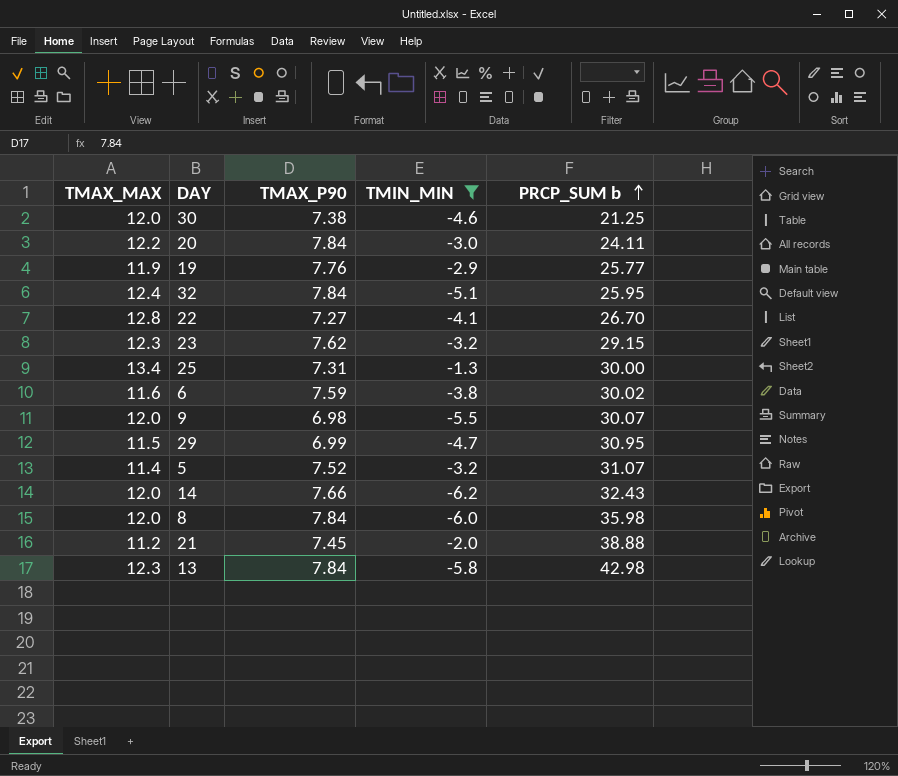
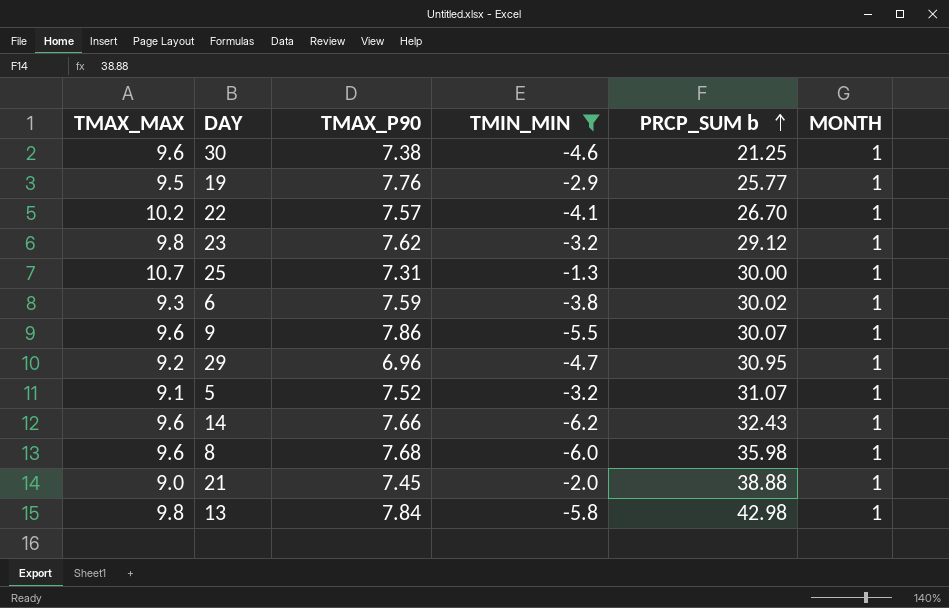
column MONTH | position: none -> 6
row 20: 12.2 | 7.84 | -3.0 | 24.11 -> none
row 32: 12.4 | 7.84 | -5.1 | 25.95 -> none
30 | TMAX_MAX: 12.0 -> 9.6
19 | TMAX_MAX: 11.9 -> 9.5
22 | TMAX_MAX: 12.8 -> 10.2
22 | TMAX_P90: 7.27 -> 7.57
23 | TMAX_MAX: 12.3 -> 9.8
23 | PRCP_SUM b: 29.15 -> 29.12
25 | TMAX_MAX: 13.4 -> 10.7
6 | TMAX_MAX: 11.6 -> 9.3
9 | TMAX_MAX: 12.0 -> 9.6
9 | TMAX_P90: 6.98 -> 7.86
29 | TMAX_MAX: 11.5 -> 9.2
29 | TMAX_P90: 6.99 -> 6.96
5 | TMAX_MAX: 11.4 -> 9.1
14 | TMAX_MAX: 12.0 -> 9.6
8 | TMAX_MAX: 12.0 -> 9.6
8 | TMAX_P90: 7.84 -> 7.68
21 | TMAX_MAX: 11.2 -> 9.0
13 | TMAX_MAX: 12.3 -> 9.8

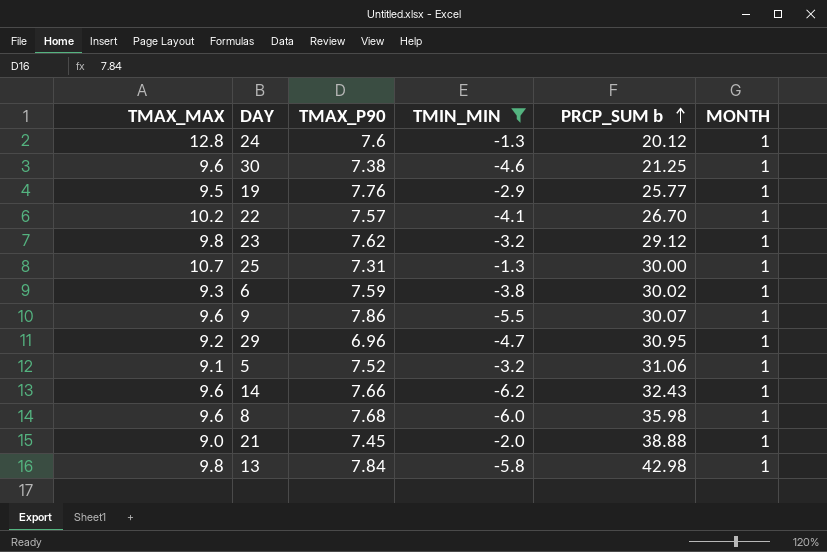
row 24: none -> 12.8 | 7.6 | -1.3 | 20.12 | 1
5 | PRCP_SUM b: 31.07 -> 31.06

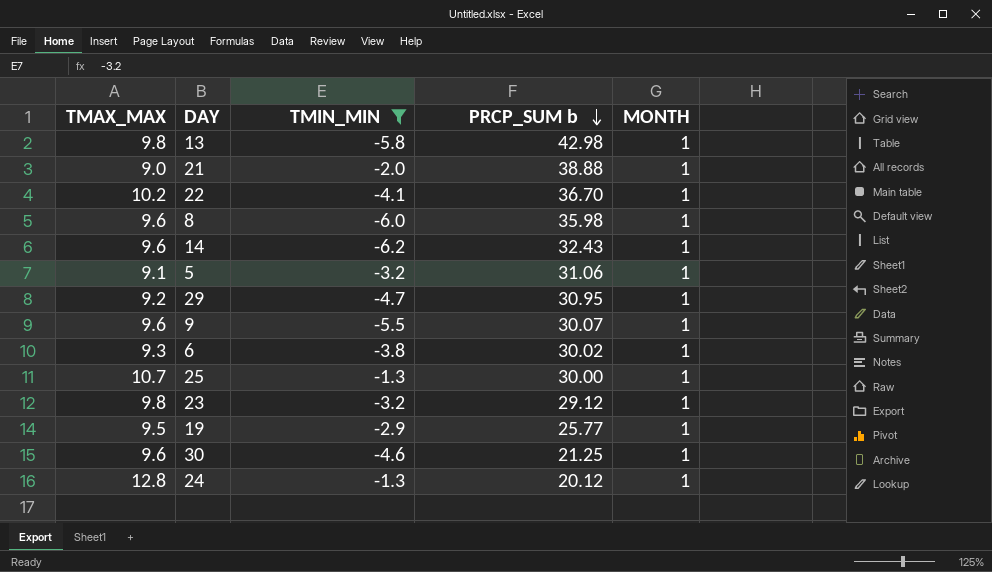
row order: PRCP_SUM b ascending -> PRCP_SUM b descending
column TMAX_P90 | position: 3 -> none
22 | PRCP_SUM b: 26.70 -> 36.70

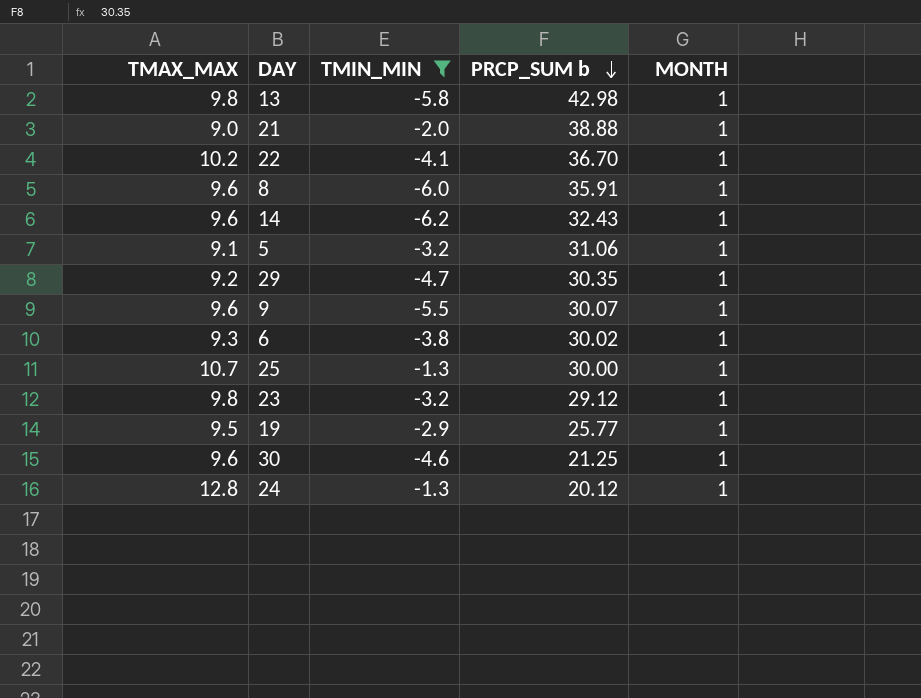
8 | PRCP_SUM b: 35.98 -> 35.91
29 | PRCP_SUM b: 30.95 -> 30.35

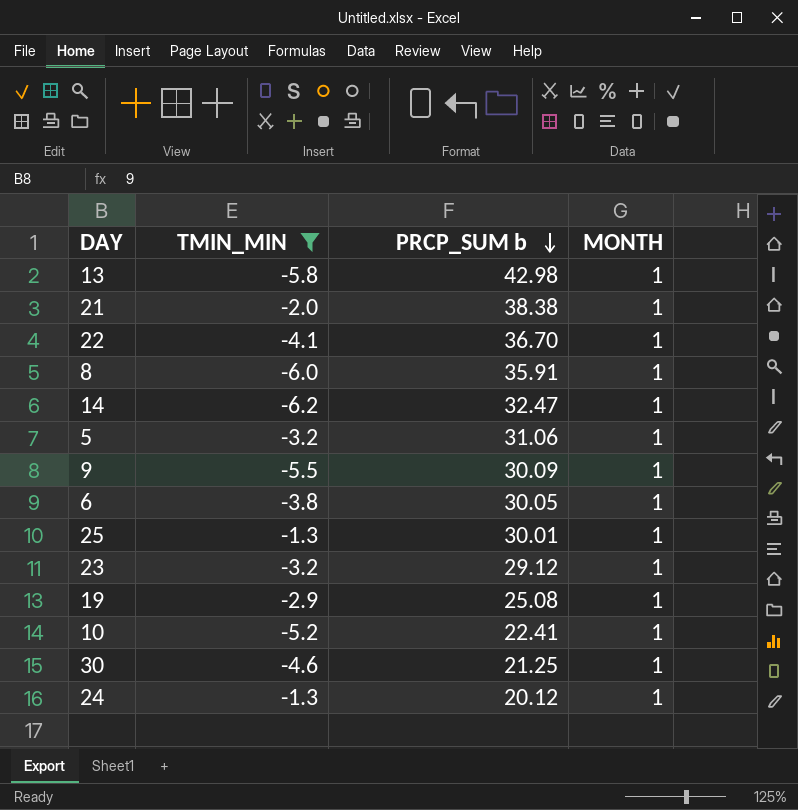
column TMAX_MAX | position: 1 -> none
row 29: 9.2 | -4.7 | 30.35 | 1 -> none
21 | PRCP_SUM b: 38.88 -> 38.38
14 | PRCP_SUM b: 32.43 -> 32.47
9 | PRCP_SUM b: 30.07 -> 30.09
6 | PRCP_SUM b: 30.02 -> 30.05
25 | PRCP_SUM b: 30.00 -> 30.01
19 | PRCP_SUM b: 25.77 -> 25.08
row 10: none -> -5.2 | 22.41 | 1

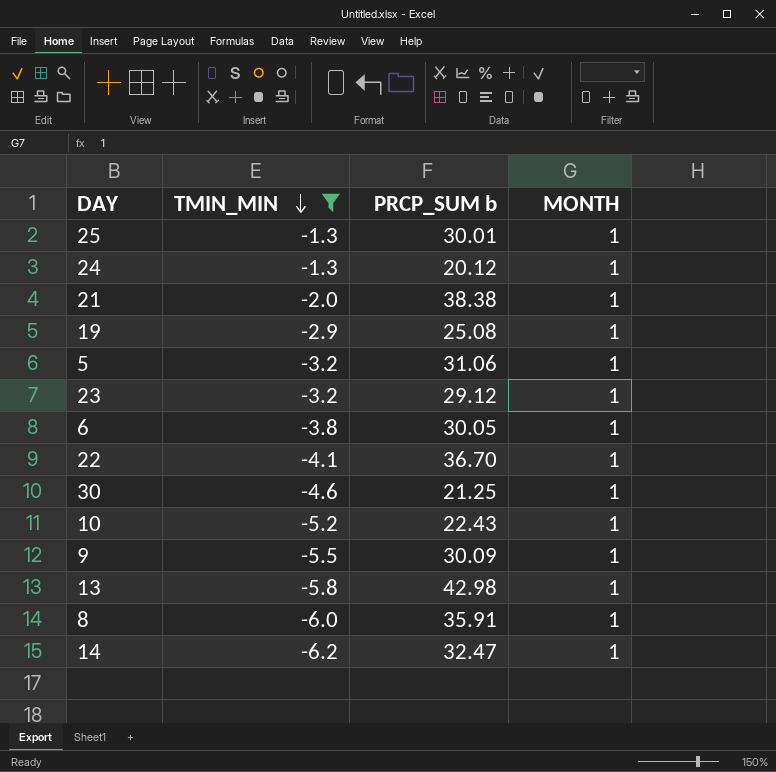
row order: PRCP_SUM b descending -> TMIN_MIN descending
10 | PRCP_SUM b: 22.41 -> 22.43

